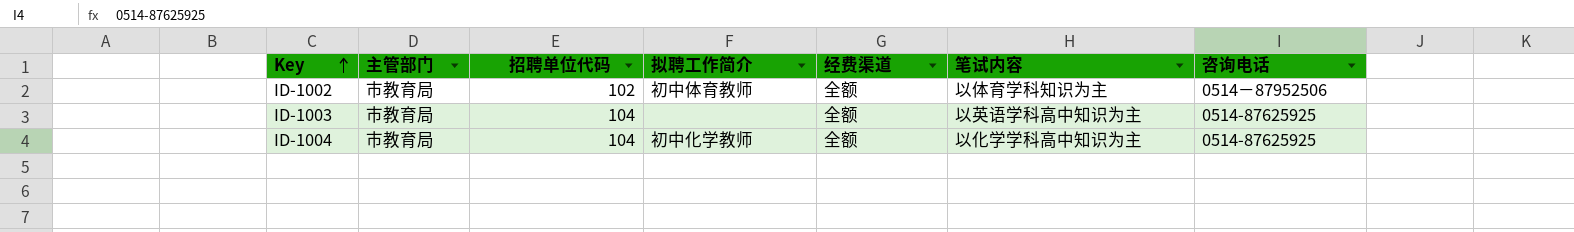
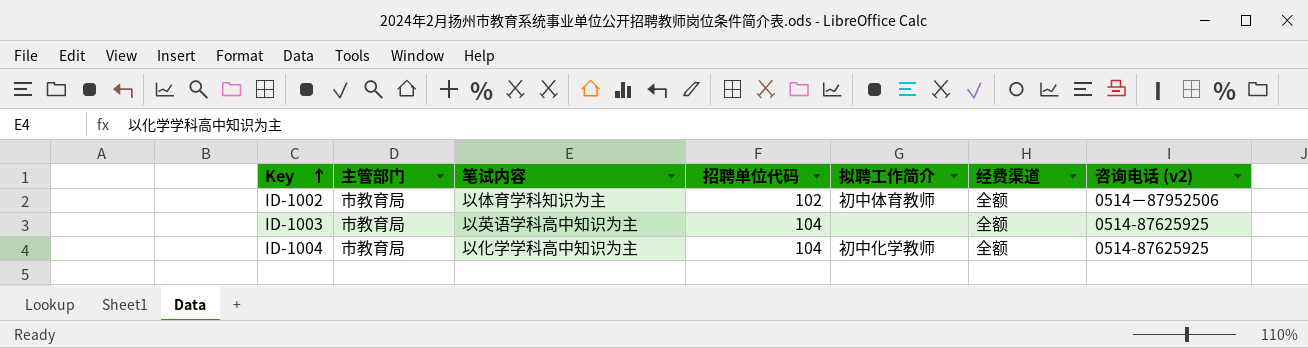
column 笔试内容 | position: 6 -> 3
column name: 咨询电话 -> 咨询电话 (v2)

